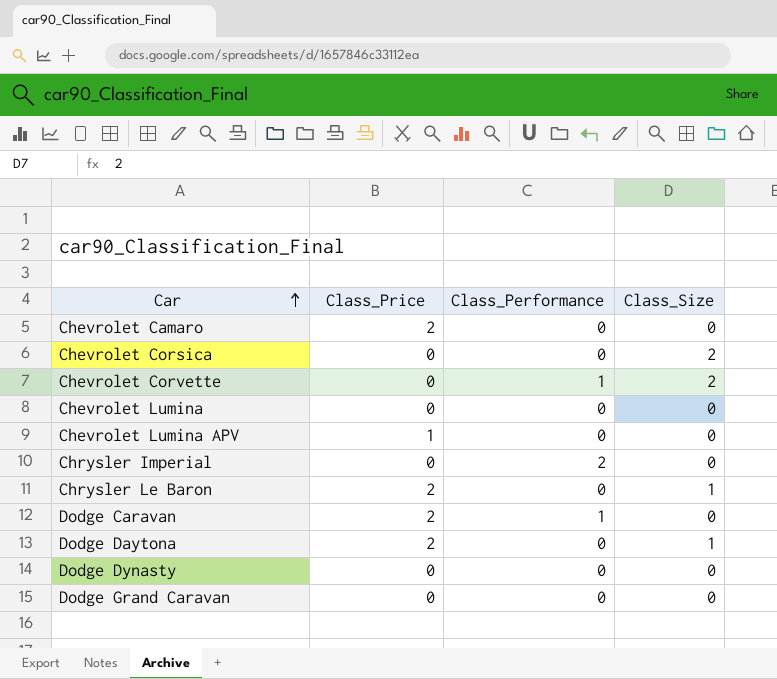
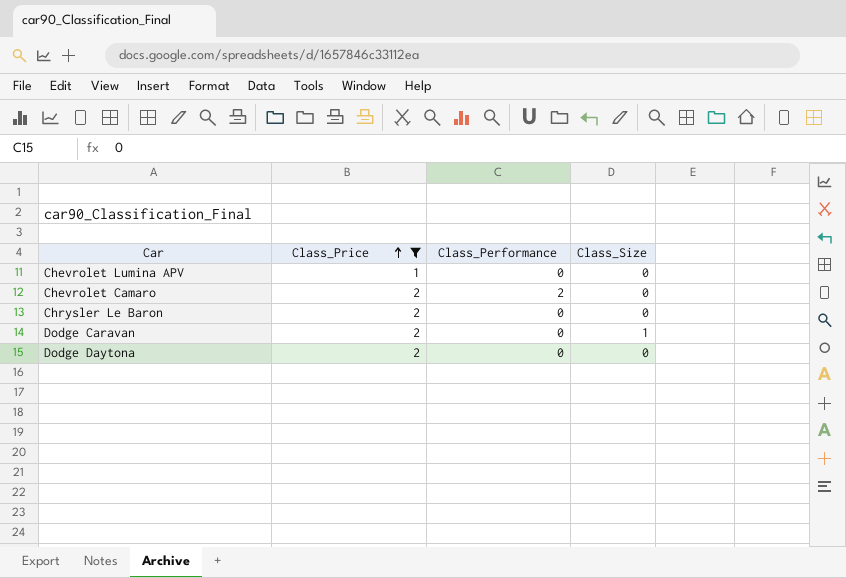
filter: none -> Class_Price != 0
row order: Car ascending -> Class_Price ascending
Chevrolet Camaro | Class_Performance: 0 -> 2
Chrysler Le Baron | Class_Size: 1 -> 0
Dodge Caravan | Class_Performance: 1 -> 0
Dodge Caravan | Class_Size: 0 -> 1
Dodge Daytona | Class_Size: 1 -> 0

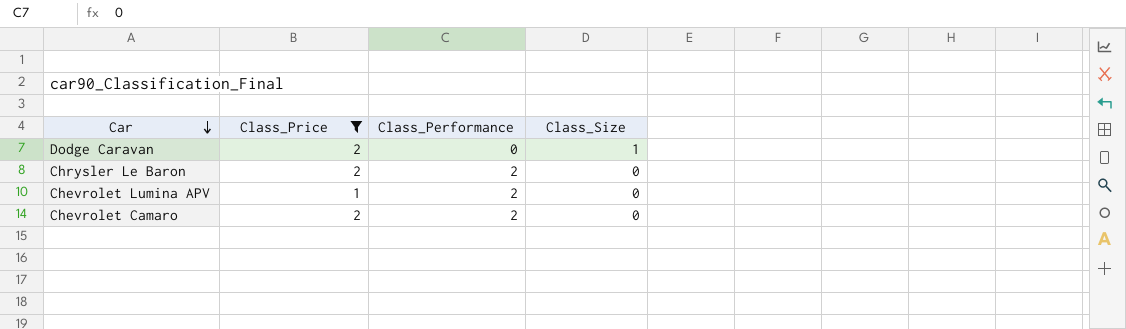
row order: Class_Price ascending -> Car descending
row Dodge Daytona: 2 | 0 | 0 -> none
Chrysler Le Baron | Class_Performance: 0 -> 2
Chevrolet Lumina APV | Class_Performance: 0 -> 2

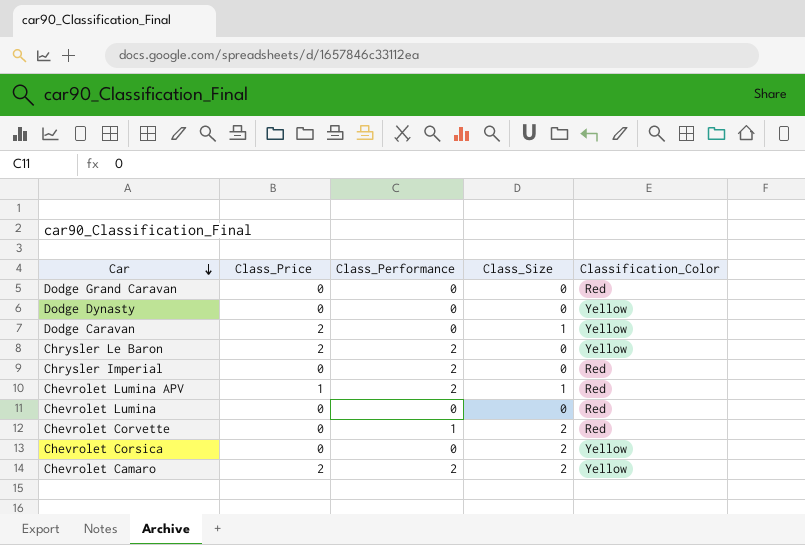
filter: Class_Price != 0 -> none
column Classification_Color | position: none -> 5
Chevrolet Lumina APV | Class_Size: 0 -> 1
Chevrolet Camaro | Class_Size: 0 -> 2

